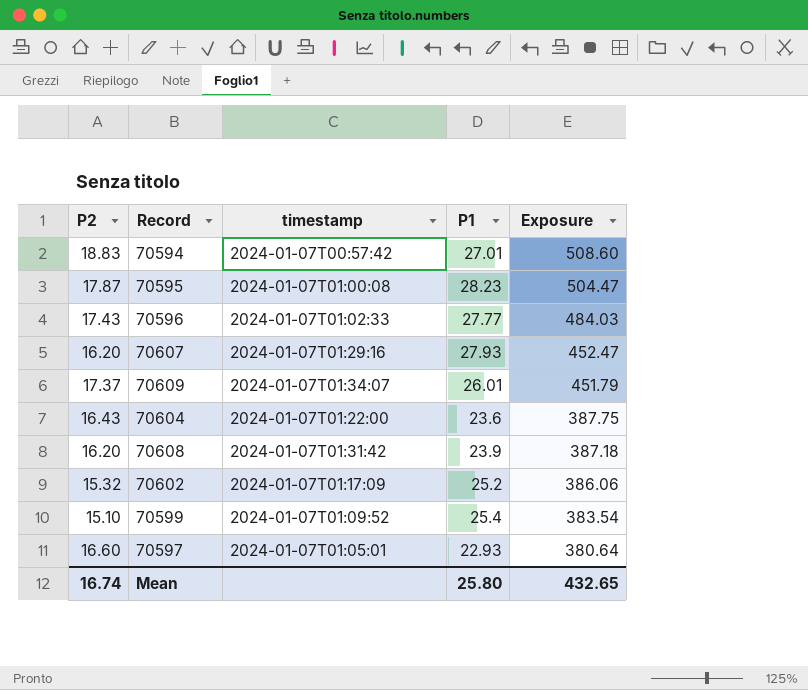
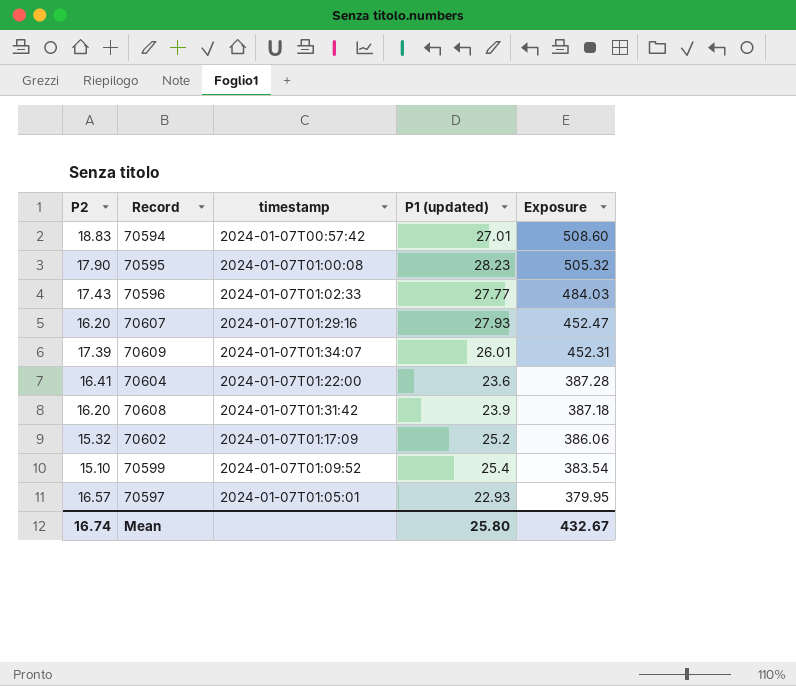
column name: P1 -> P1 (updated)
70595 | P2: 17.87 -> 17.90
70595 | Exposure: 504.47 -> 505.32
70609 | P2: 17.37 -> 17.39
70609 | Exposure: 451.79 -> 452.31
70604 | P2: 16.43 -> 16.41
70604 | Exposure: 387.75 -> 387.28
70597 | P2: 16.60 -> 16.57
70597 | Exposure: 380.64 -> 379.95
Mean | Exposure: 432.65 -> 432.67

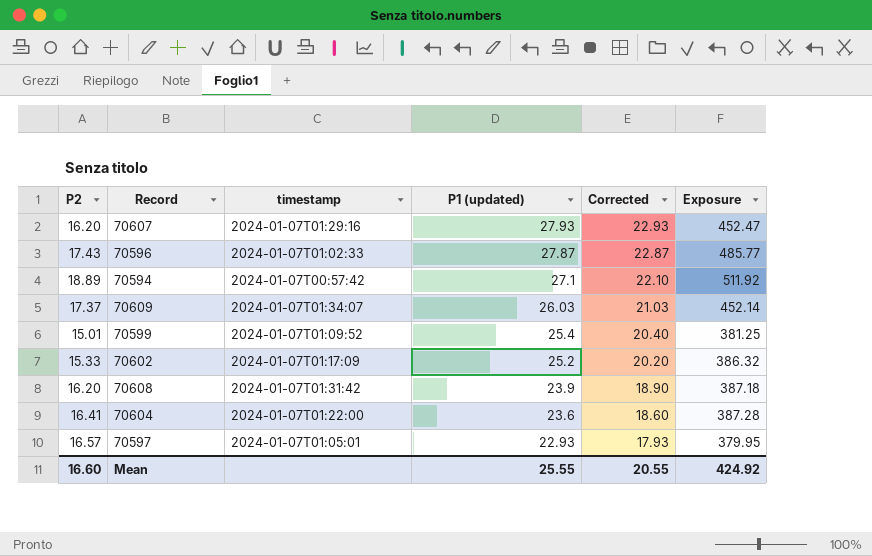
row order: Exposure descending -> P1 (updated) descending
column Corrected | formula: none -> [P1 (updated)] - 5
row 70595: 17.90 | 2024-01-07T01:00:08 | 28.23 | 505.32 -> none
70596 | P1 (updated): 27.77 -> 27.87
70596 | Exposure: 484.03 -> 485.77
70594 | P2: 18.83 -> 18.89
70594 | P1 (updated): 27.01 -> 27.1
70594 | Exposure: 508.60 -> 511.92
70609 | P2: 17.39 -> 17.37
70609 | P1 (updated): 26.01 -> 26.03
70609 | Exposure: 452.31 -> 452.14
70599 | P2: 15.10 -> 15.01
70599 | Exposure: 383.54 -> 381.25
70602 | P2: 15.32 -> 15.33
70602 | Exposure: 386.06 -> 386.32
Mean | P2: 16.74 -> 16.60
Mean | P1 (updated): 25.80 -> 25.55
Mean | Exposure: 432.67 -> 424.92

